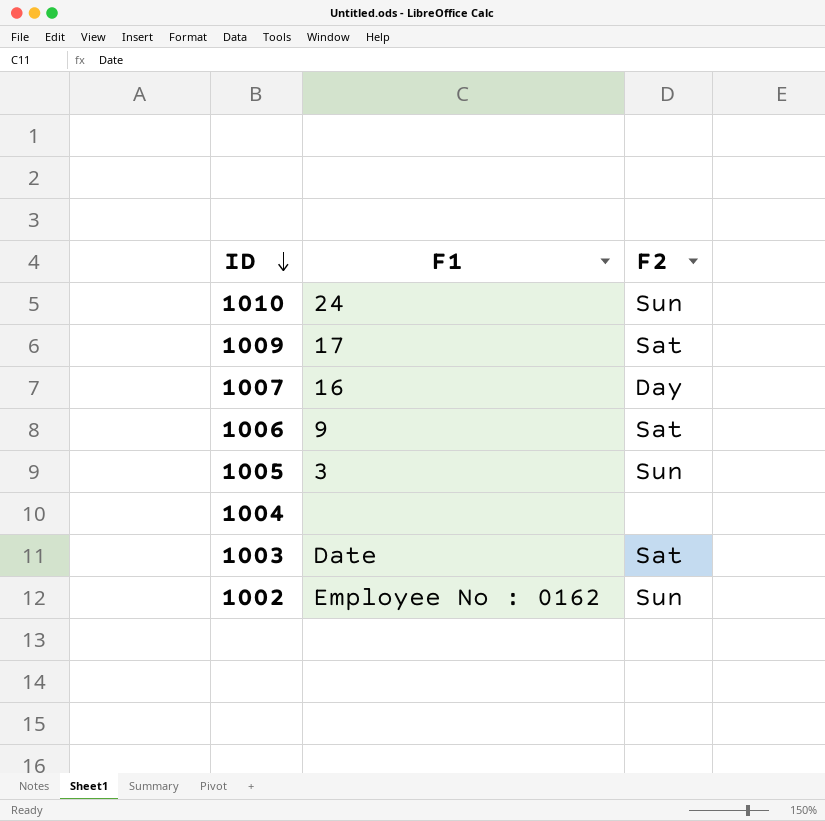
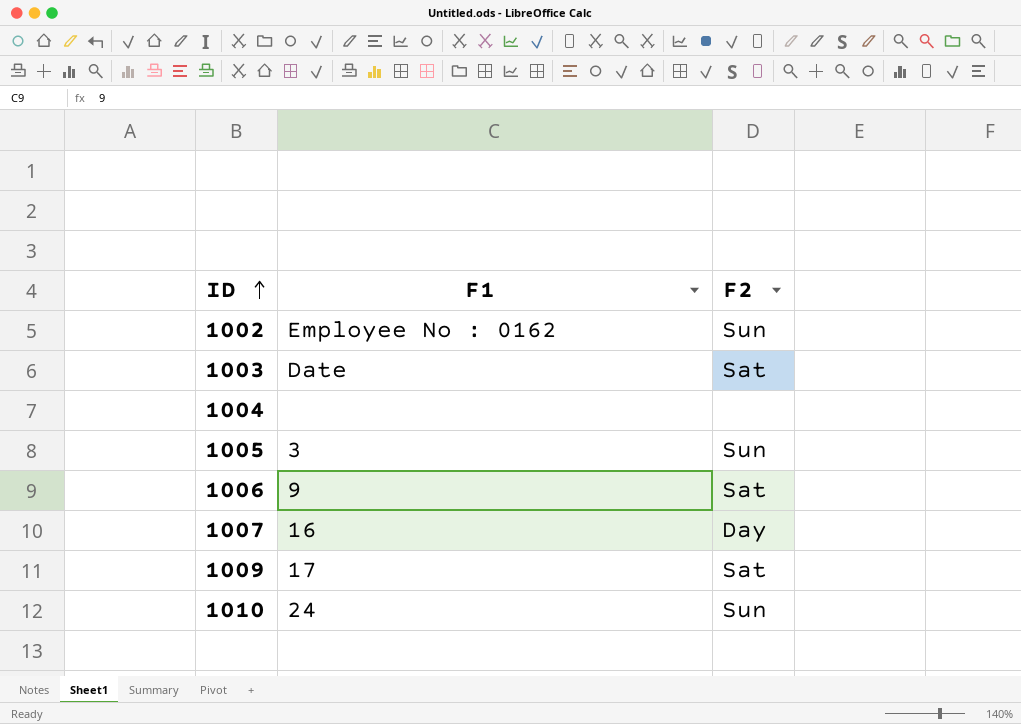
row order: ID descending -> ID ascending

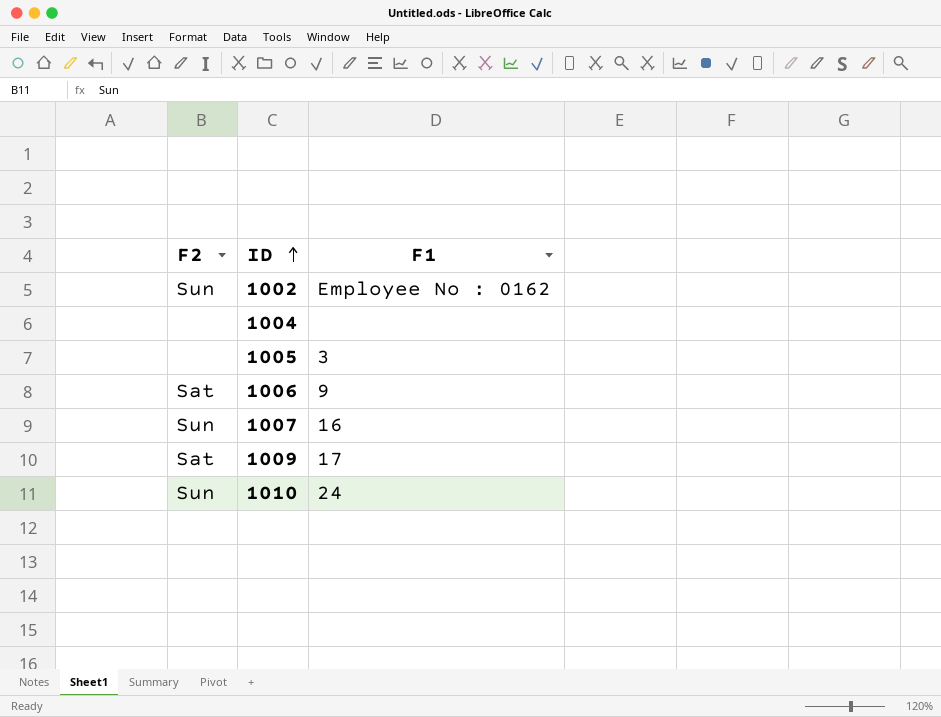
column F2 | position: 3 -> 1
row 1003: Date | Sat -> none
1005 | F2: Sun -> none
1007 | F2: Day -> Sun

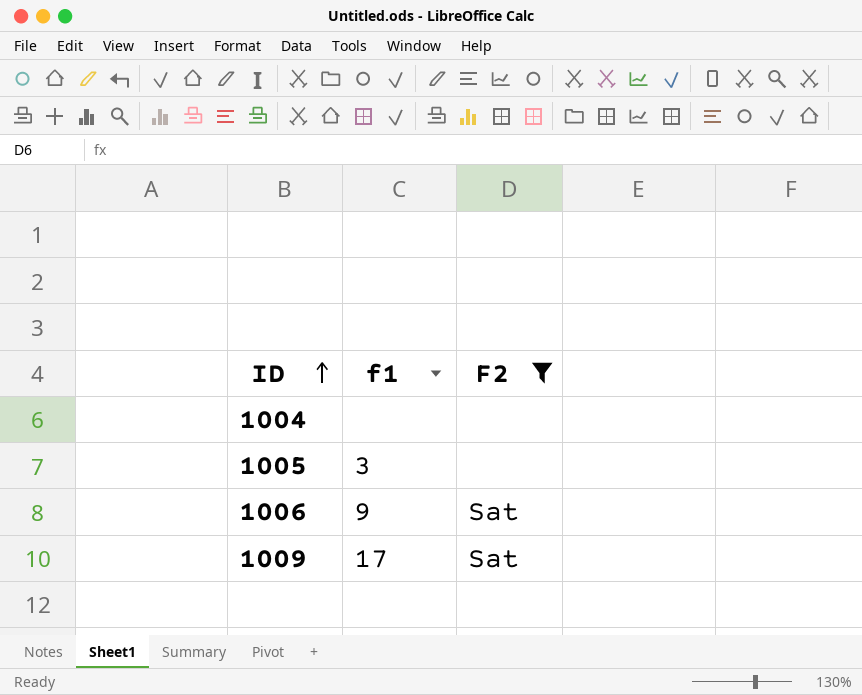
filter: none -> F2 != Sun
column name: F1 -> f1
column F2 | position: 1 -> 3

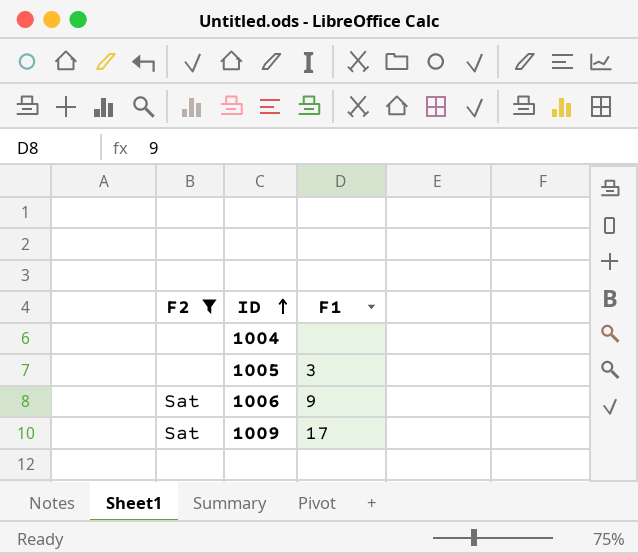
column F2 | position: 3 -> 1
column name: f1 -> F1

